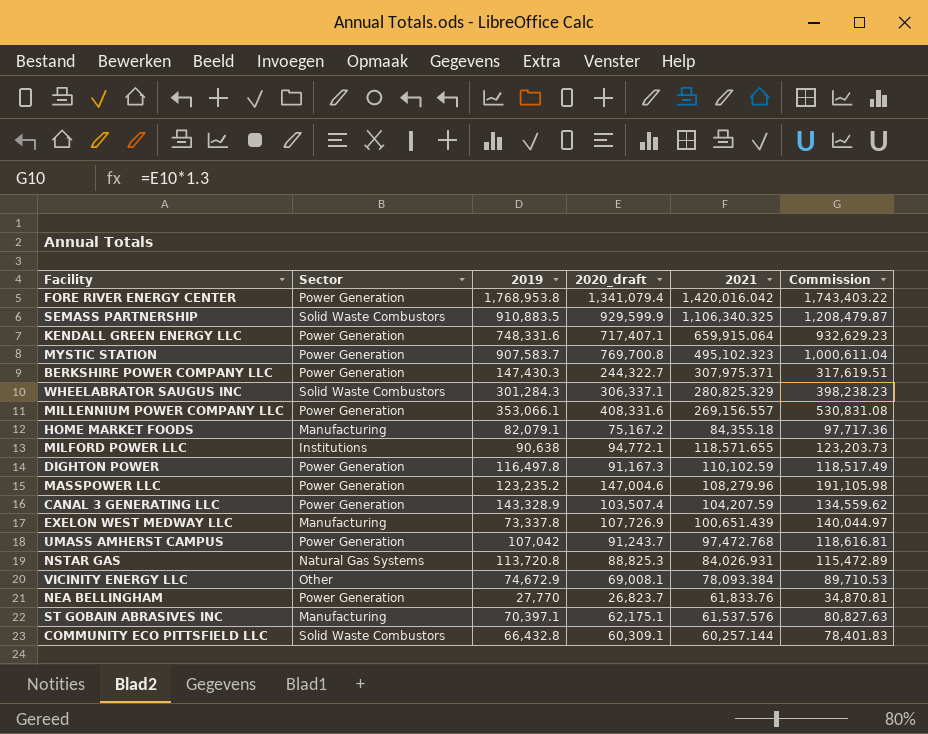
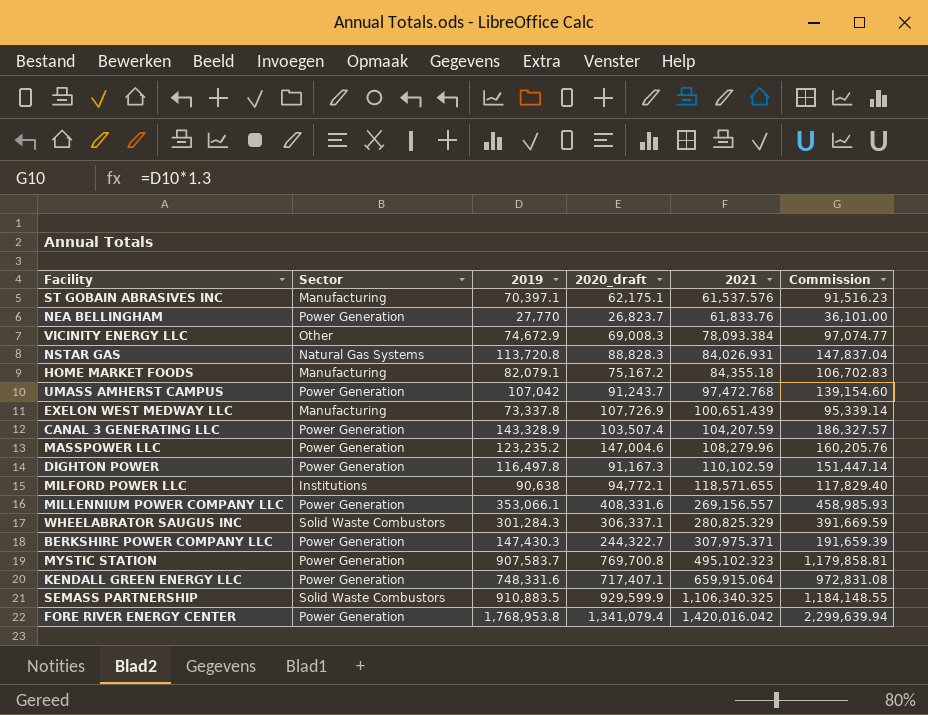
row order: none -> 2021 ascending
column Commission | formula: [2020_draft] * 1.3 -> [2019] * 1.3
row COMMUNITY ECO PITTSFIELD LLC: Solid Waste Combustors | 66,432.8 | 60,309.1 | 60,257.144 | 78,401.83 -> none
VICINITY ENERGY LLC | 2020_draft: 69,008.1 -> 69,008.3
NSTAR GAS | 2020_draft: 88,825.3 -> 88,828.3

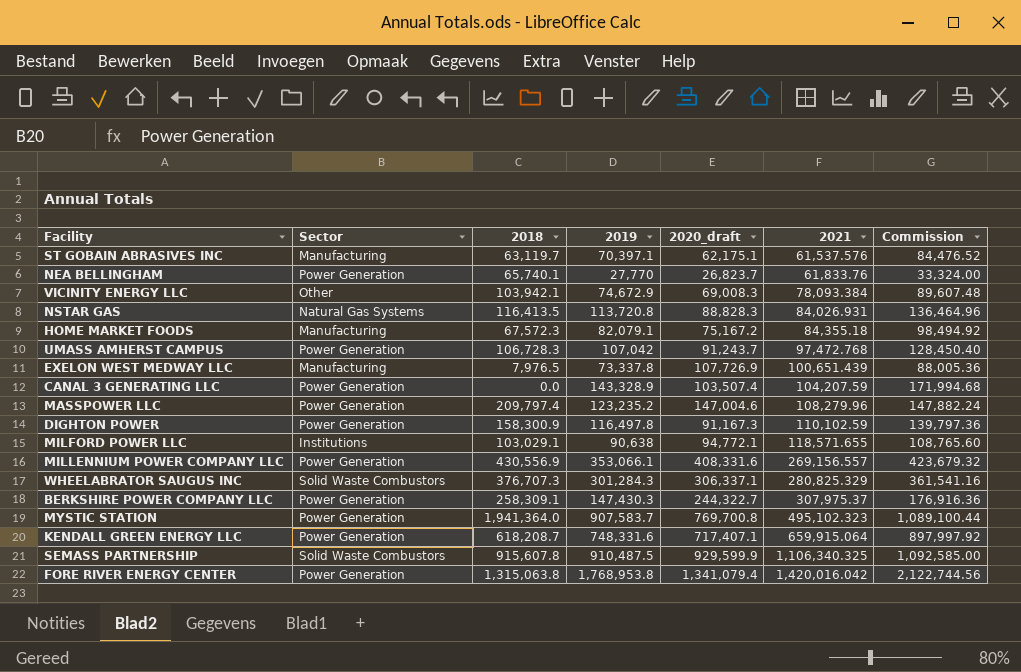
column 2018 | position: none -> 3
column Commission | formula: [2019] * 1.3 -> [2019] * 1.2
BERKSHIRE POWER COMPANY LLC | 2021: 307,975.371 -> 307,975.37
SEMASS PARTNERSHIP | 2019: 910,883.5 -> 910,487.5

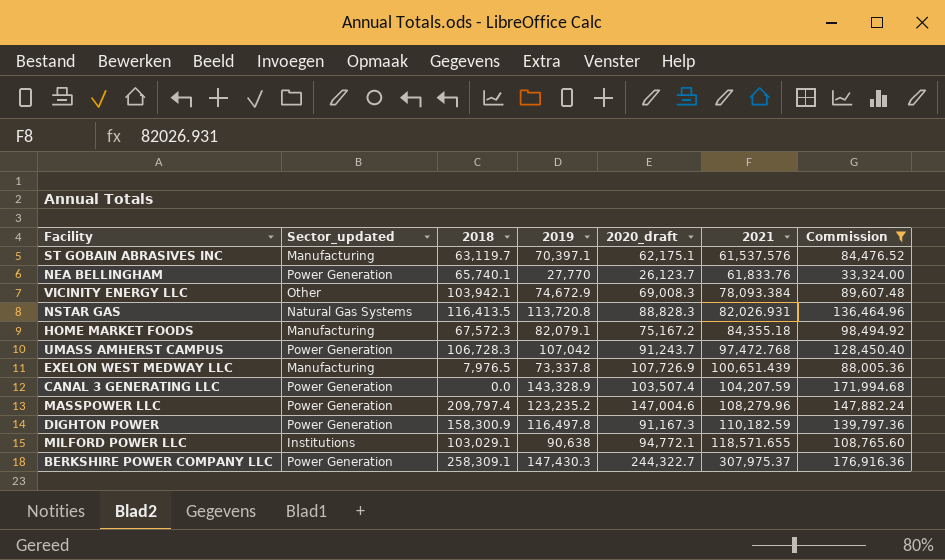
filter: none -> Commission <= 176,916.36
column name: Sector -> Sector_updated
NEA BELLINGHAM | 2020_draft: 26,823.7 -> 26,123.7
NSTAR GAS | 2021: 84,026.931 -> 82,026.931
DIGHTON POWER | 2021: 110,102.59 -> 110,182.59

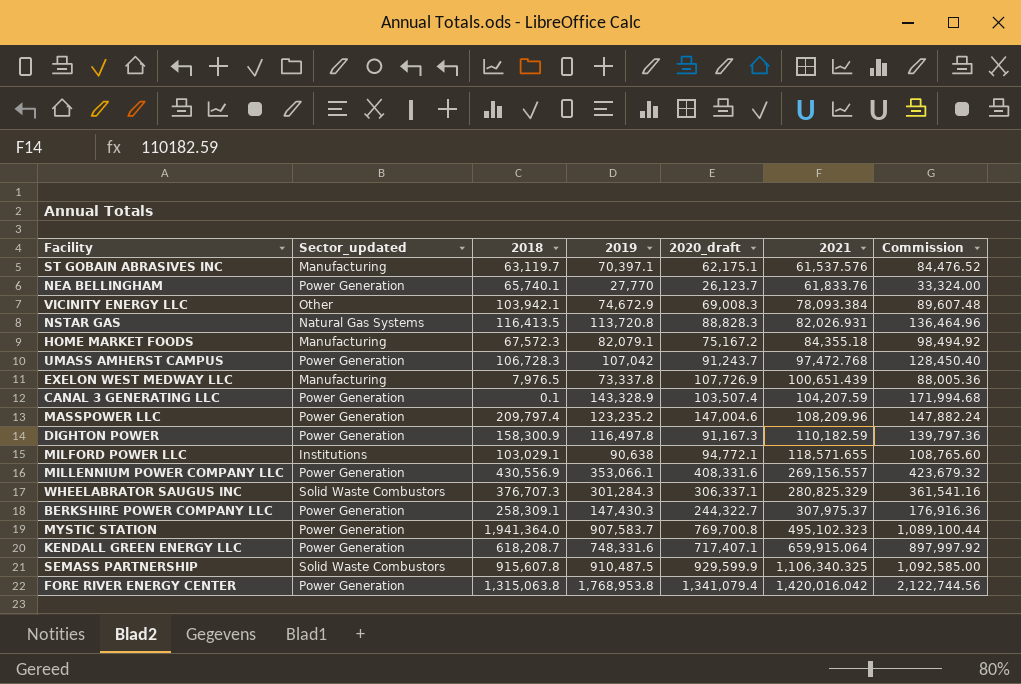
filter: Commission <= 176,916.36 -> none
CANAL 3 GENERATING LLC | 2018: 0.0 -> 0.1
MASSPOWER LLC | 2021: 108,279.96 -> 108,209.96

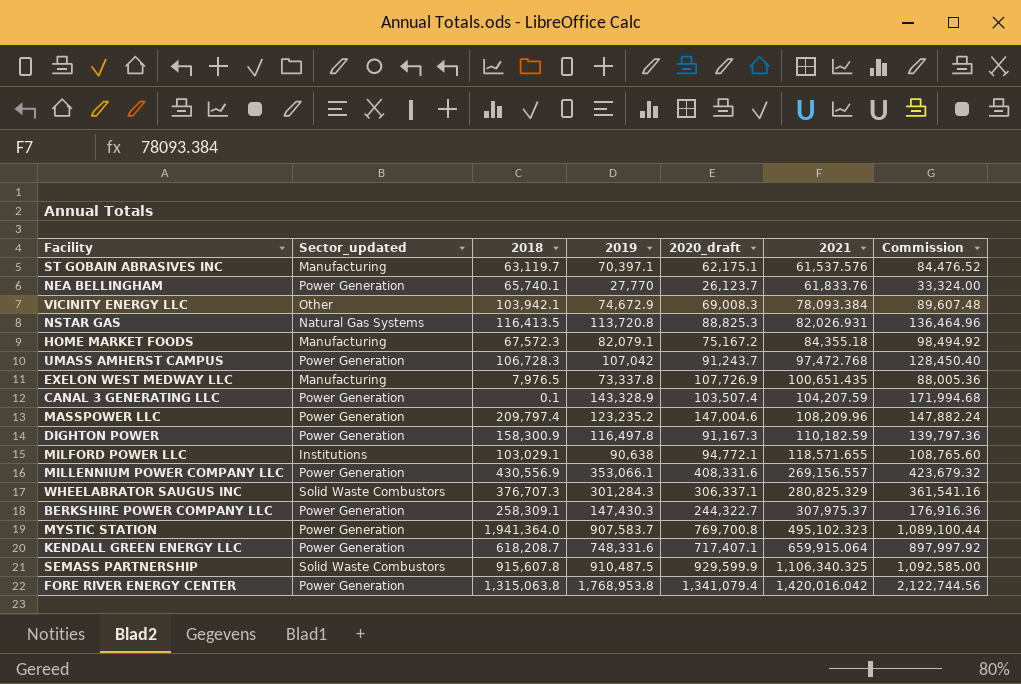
NSTAR GAS | 2020_draft: 88,828.3 -> 88,825.3
EXELON WEST MEDWAY LLC | 2021: 100,651.439 -> 100,651.435

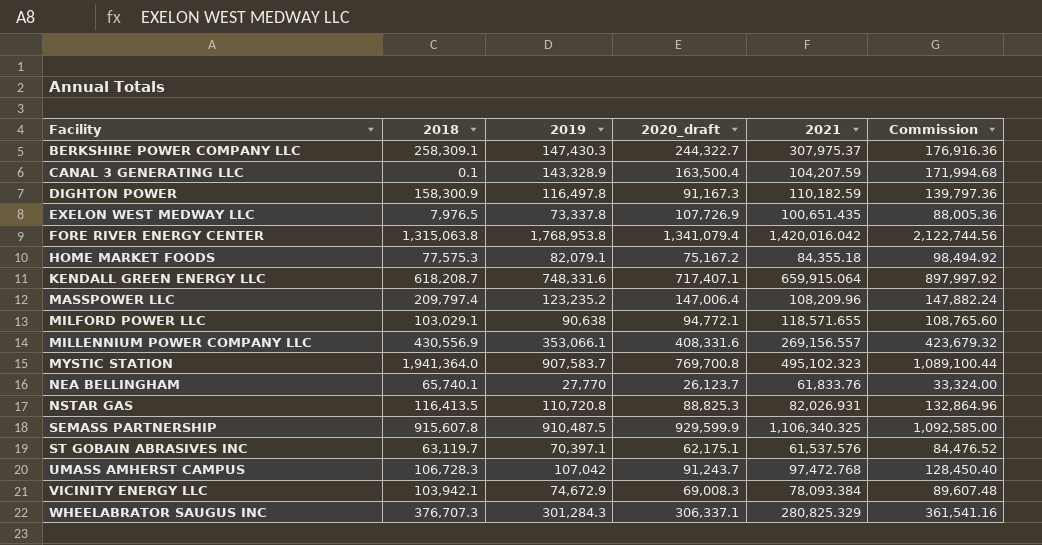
row order: 2021 ascending -> Facility ascending
column Sector_updated | position: 2 -> none
CANAL 3 GENERATING LLC | 2020_draft: 103,507.4 -> 163,500.4
HOME MARKET FOODS | 2018: 67,572.3 -> 77,575.3
MASSPOWER LLC | 2020_draft: 147,004.6 -> 147,006.4
NSTAR GAS | 2019: 113,720.8 -> 110,720.8
NSTAR GAS | Commission: 136,464.96 -> 132,864.96

